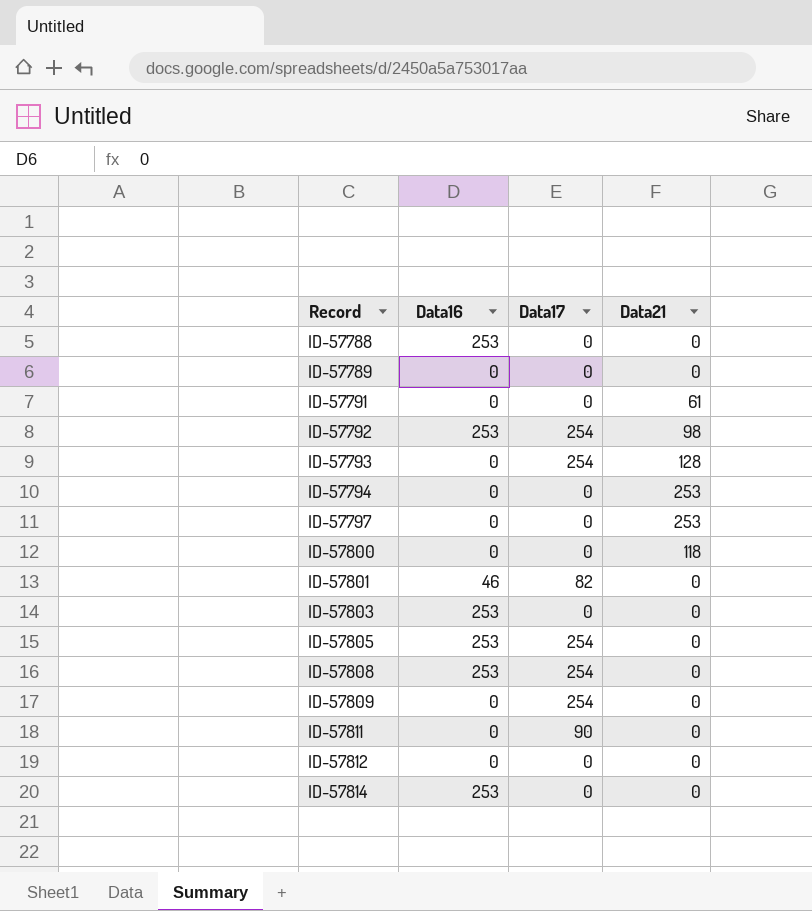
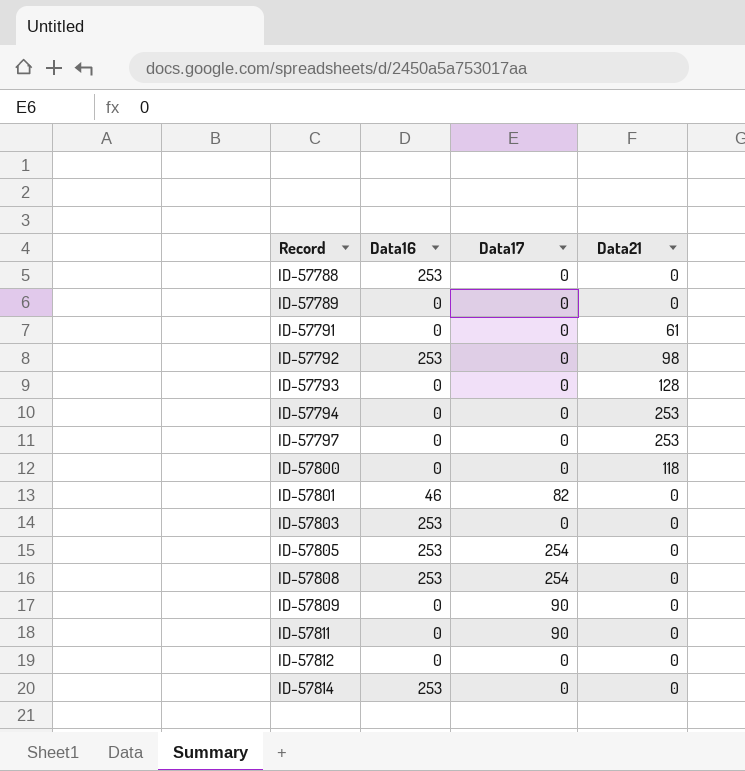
ID-57792 | Data17: 254 -> 0
ID-57793 | Data17: 254 -> 0
ID-57809 | Data17: 254 -> 90

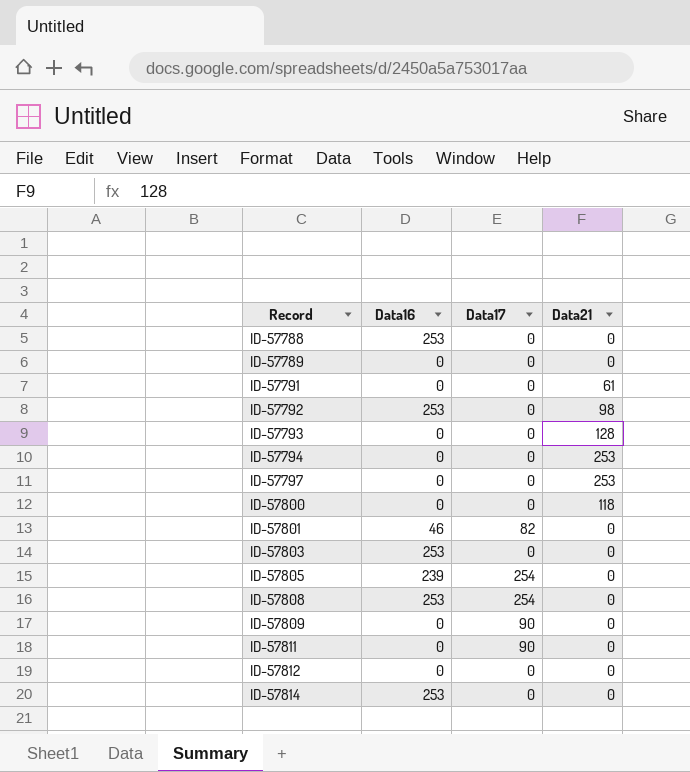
ID-57805 | Data16: 253 -> 239

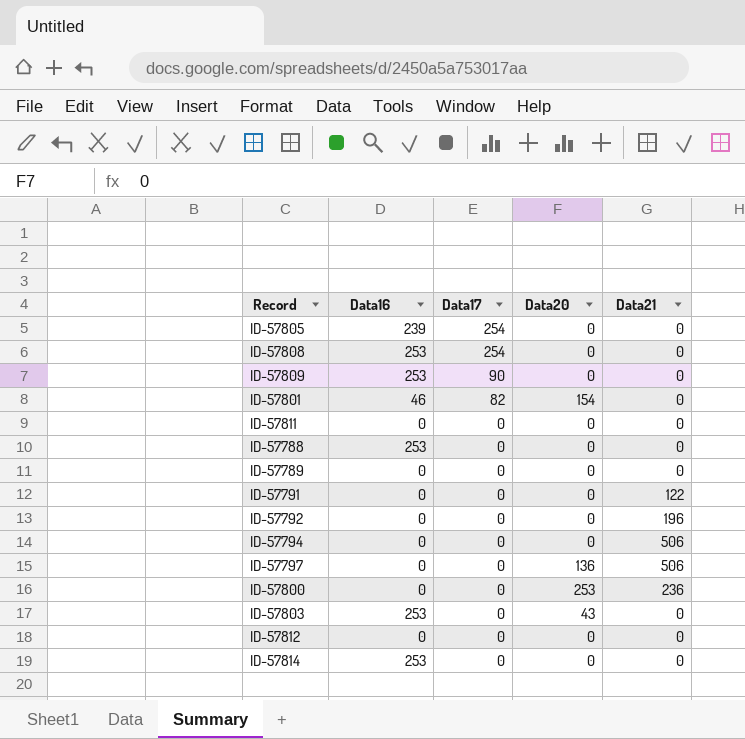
row order: Record ascending -> Data17 descending
column Data20 | position: none -> 4
row ID-57793: 0 | 0 | 128 -> none
ID-57809 | Data16: 0 -> 253
ID-57811 | Data17: 90 -> 0
ID-57791 | Data21: 61 -> 122
ID-57792 | Data16: 253 -> 0
ID-57792 | Data21: 98 -> 196
ID-57794 | Data21: 253 -> 506
ID-57797 | Data21: 253 -> 506
ID-57800 | Data21: 118 -> 236

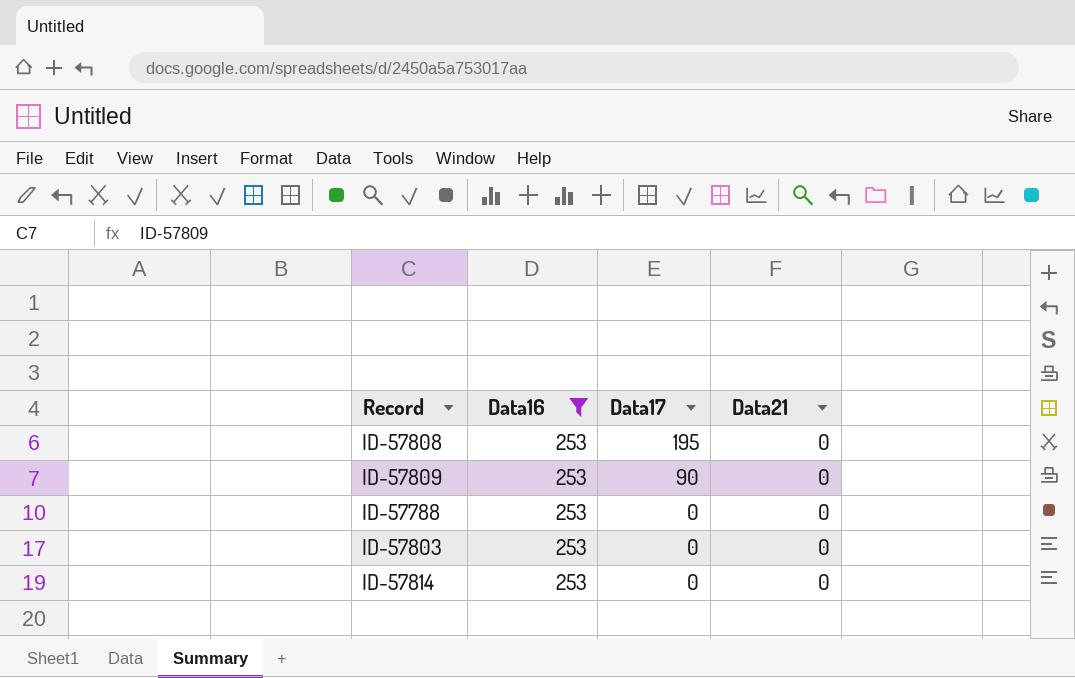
filter: none -> Data16 = 253
column Data20 | position: 4 -> none
ID-57808 | Data17: 254 -> 195

